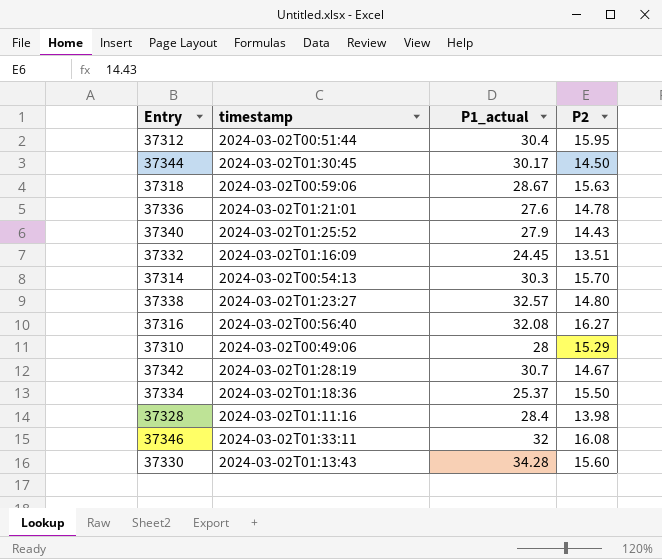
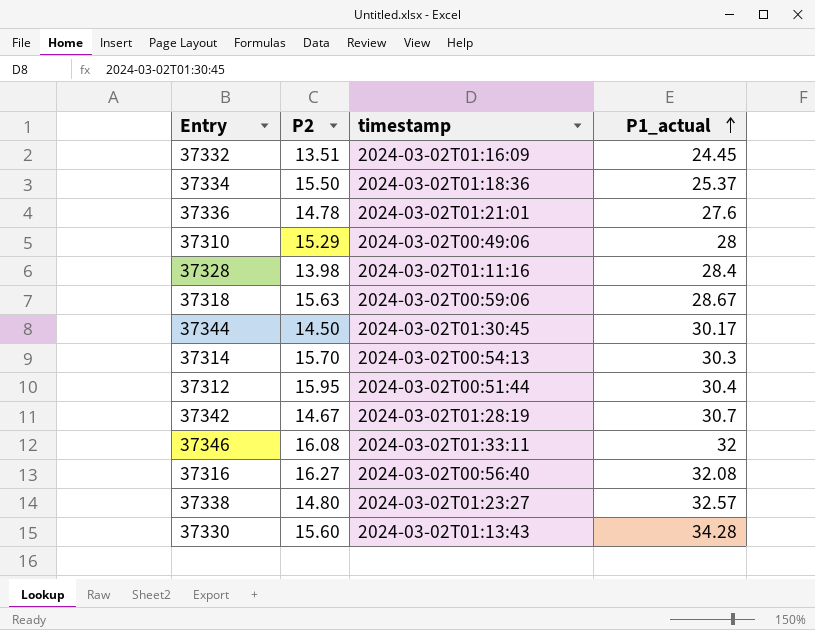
row order: none -> P1_actual ascending
column P2 | position: 4 -> 2
row 37340: 2024-03-02T01:25:52 | 27.9 | 14.43 -> none

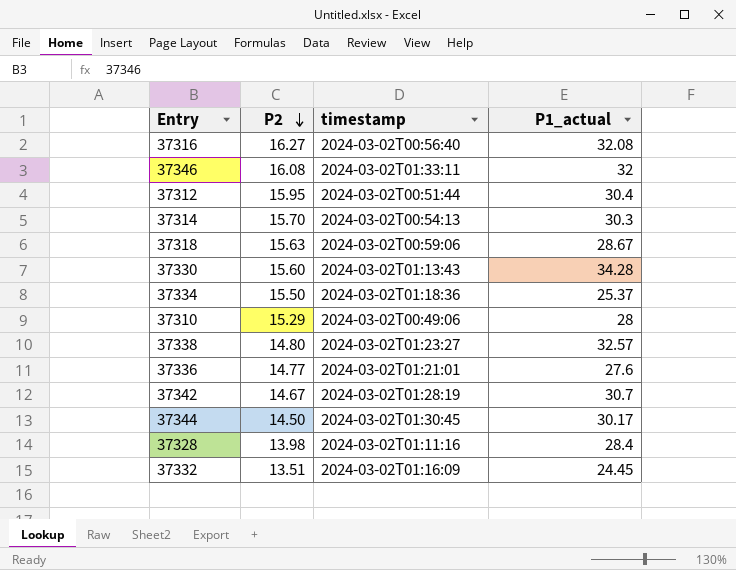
row order: P1_actual ascending -> P2 descending
37336 | P2: 14.78 -> 14.77

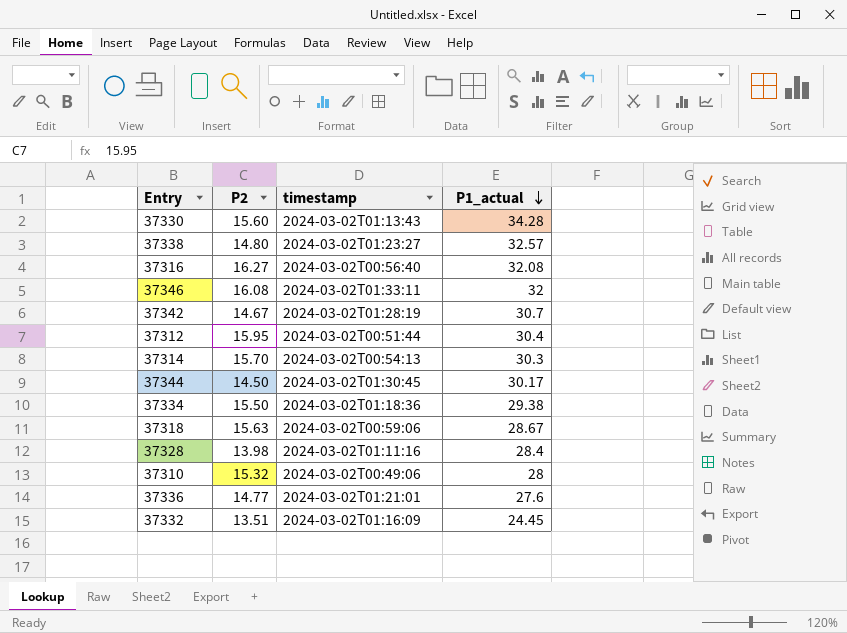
row order: P2 descending -> P1_actual descending
37334 | P1_actual: 25.37 -> 29.38
37310 | P2: 15.29 -> 15.32

